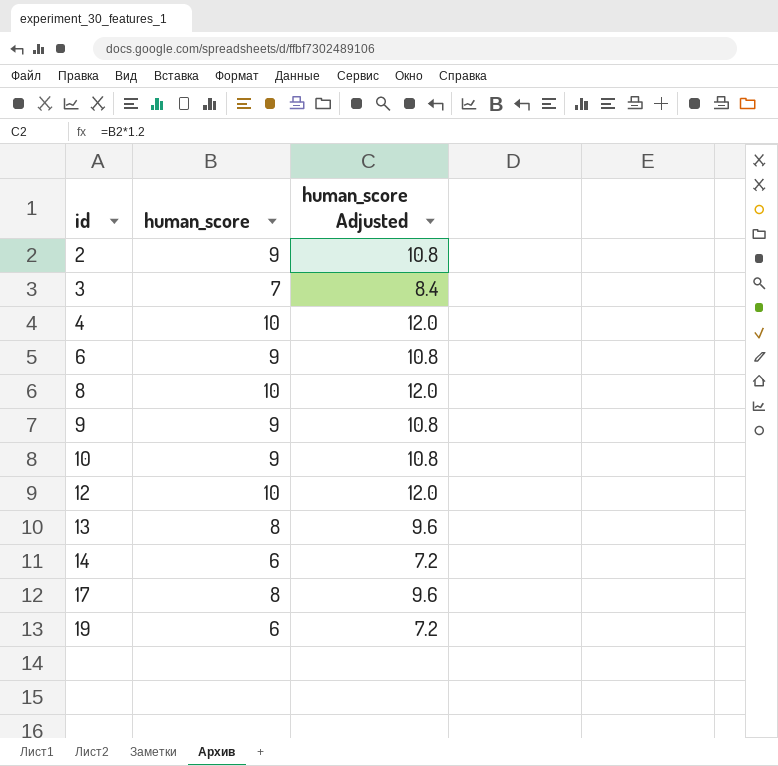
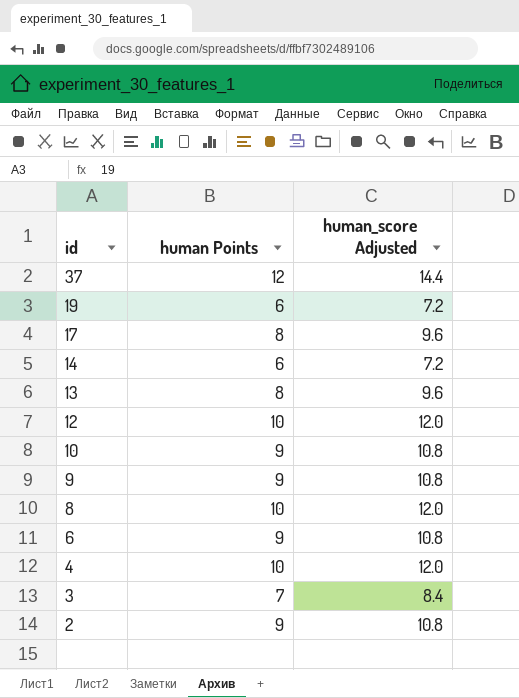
row order: id ascending -> id descending
column name: human_score -> human Points
row 37: none -> 12 | 14.4

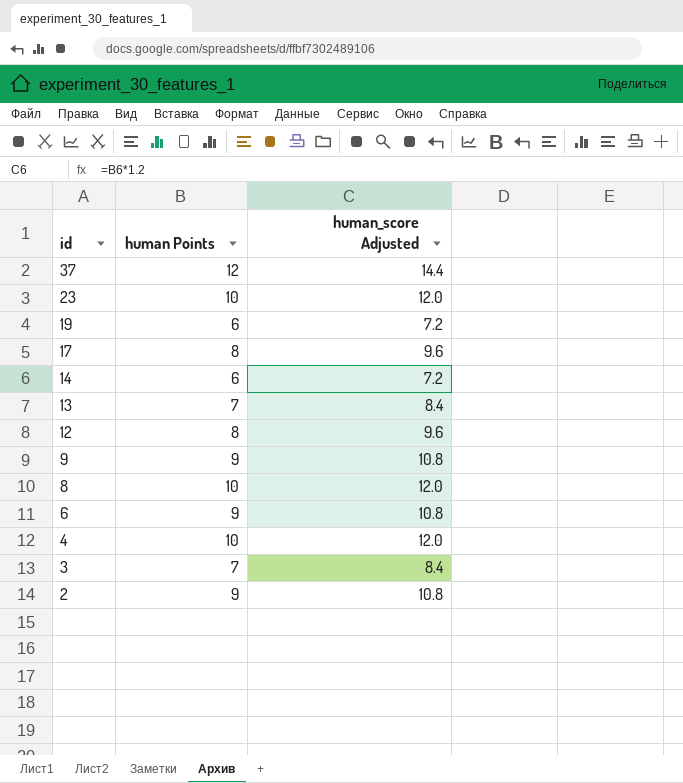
row 10: 9 | 10.8 -> none
row 23: none -> 10 | 12.0
13 | human Points: 8 -> 7
13 | human_score Adjusted: 9.6 -> 8.4
12 | human Points: 10 -> 8
12 | human_score Adjusted: 12.0 -> 9.6

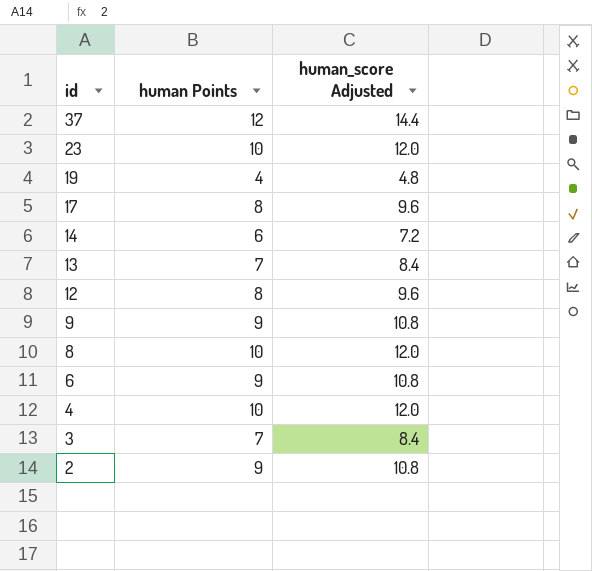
19 | human Points: 6 -> 4
19 | human_score Adjusted: 7.2 -> 4.8

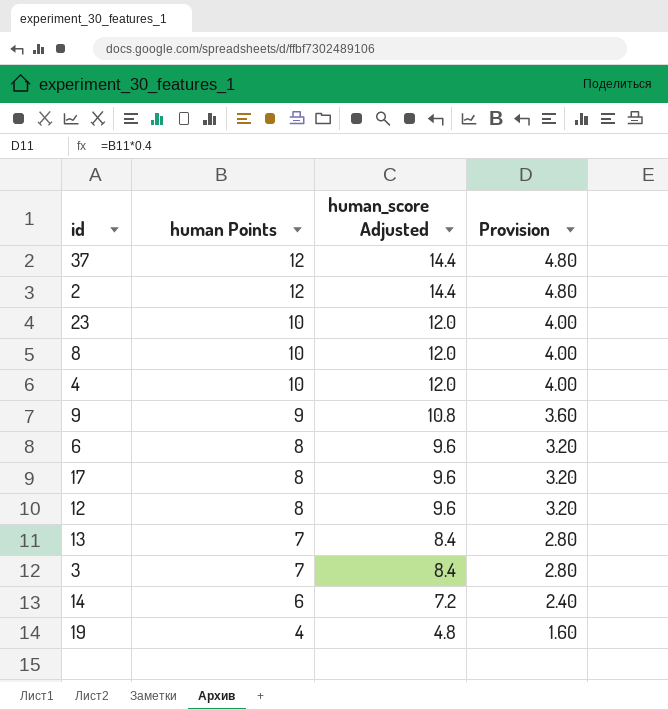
row order: id descending -> human Points descending
column Provision | formula: none -> [human Points] * 0.4
2 | human Points: 9 -> 12
2 | human_score Adjusted: 10.8 -> 14.4
6 | human Points: 9 -> 8
6 | human_score Adjusted: 10.8 -> 9.6

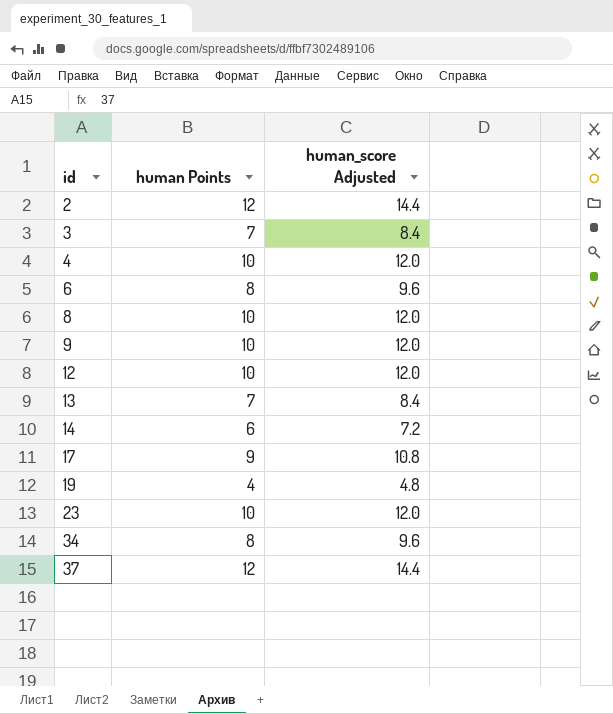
row order: human Points descending -> id ascending
column Provision | formula: [human Points] * 0.4 -> none
9 | human Points: 9 -> 10
9 | human_score Adjusted: 10.8 -> 12.0
12 | human Points: 8 -> 10
12 | human_score Adjusted: 9.6 -> 12.0
17 | human Points: 8 -> 9
17 | human_score Adjusted: 9.6 -> 10.8
row 34: none -> 8 | 9.6

